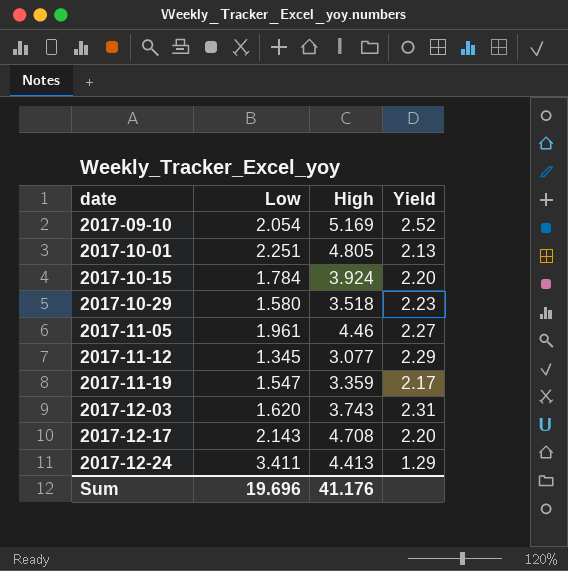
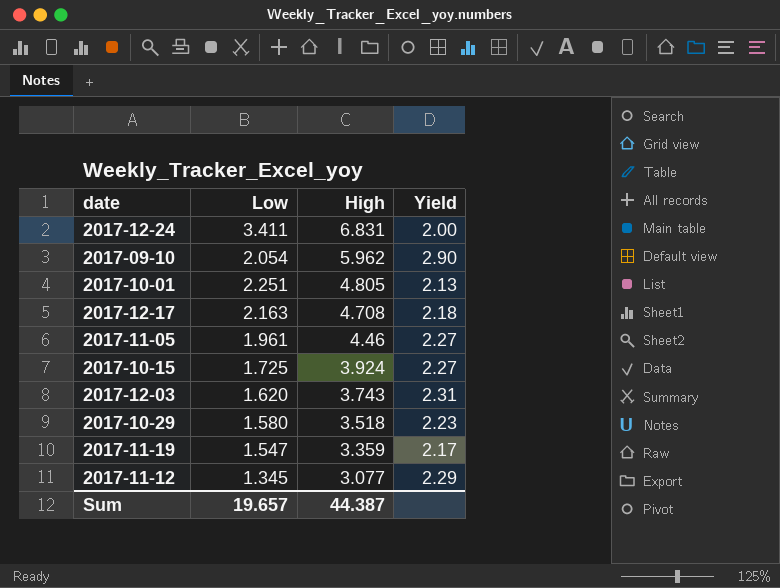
row order: date ascending -> High descending
2017-12-24 | High: 4.413 -> 6.831
2017-12-24 | Yield: 1.29 -> 2.00
2017-09-10 | High: 5.169 -> 5.962
2017-09-10 | Yield: 2.52 -> 2.90
2017-12-17 | Low: 2.143 -> 2.163
2017-12-17 | Yield: 2.20 -> 2.18
2017-10-15 | Low: 1.784 -> 1.725
2017-10-15 | Yield: 2.20 -> 2.27
Sum | Low: 19.696 -> 19.657
Sum | High: 41.176 -> 44.387

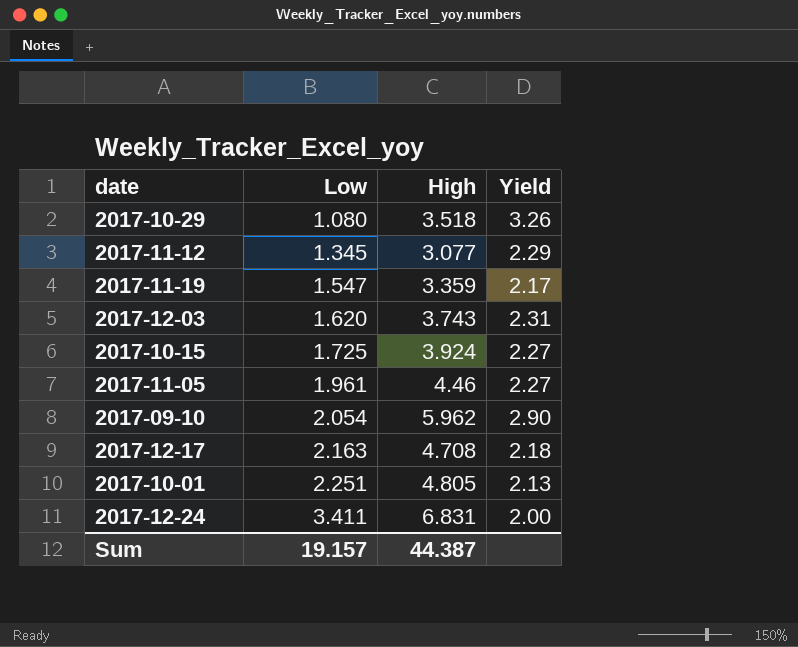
row order: High descending -> Low ascending
2017-10-29 | Low: 1.580 -> 1.080
2017-10-29 | Yield: 2.23 -> 3.26
Sum | Low: 19.657 -> 19.157

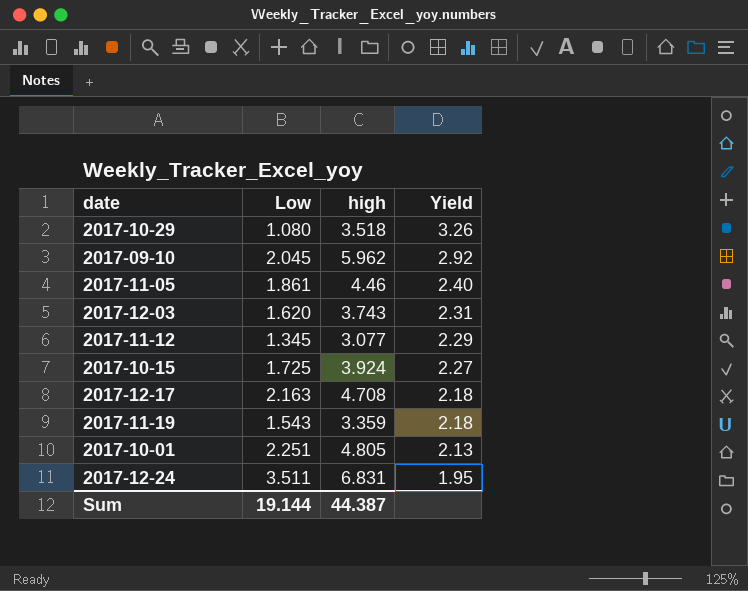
row order: Low ascending -> Yield descending
column name: High -> high
2017-09-10 | Low: 2.054 -> 2.045
2017-09-10 | Yield: 2.90 -> 2.92
2017-11-05 | Low: 1.961 -> 1.861
2017-11-05 | Yield: 2.27 -> 2.40
2017-11-19 | Low: 1.547 -> 1.543
2017-11-19 | Yield: 2.17 -> 2.18
2017-12-24 | Low: 3.411 -> 3.511
2017-12-24 | Yield: 2.00 -> 1.95
Sum | Low: 19.157 -> 19.144

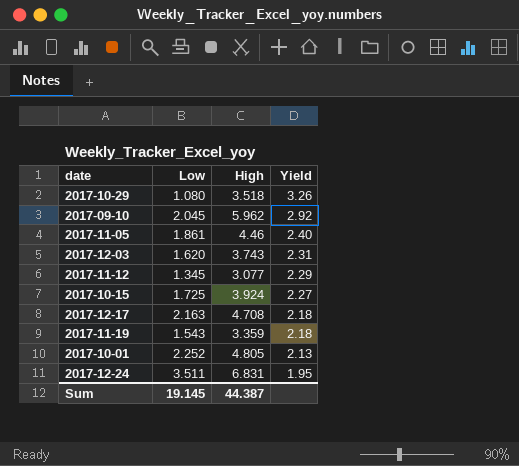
column name: high -> High
2017-10-01 | Low: 2.251 -> 2.252
Sum | Low: 19.144 -> 19.145

